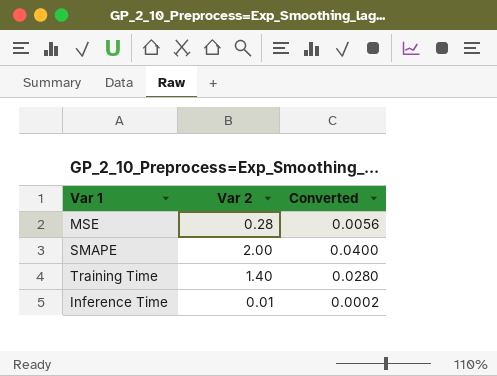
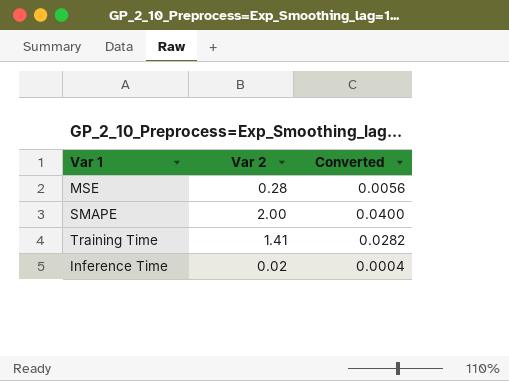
Training Time | Var 2: 1.40 -> 1.41
Training Time | Converted: 0.0280 -> 0.0282
Inference Time | Var 2: 0.01 -> 0.02
Inference Time | Converted: 0.0002 -> 0.0004

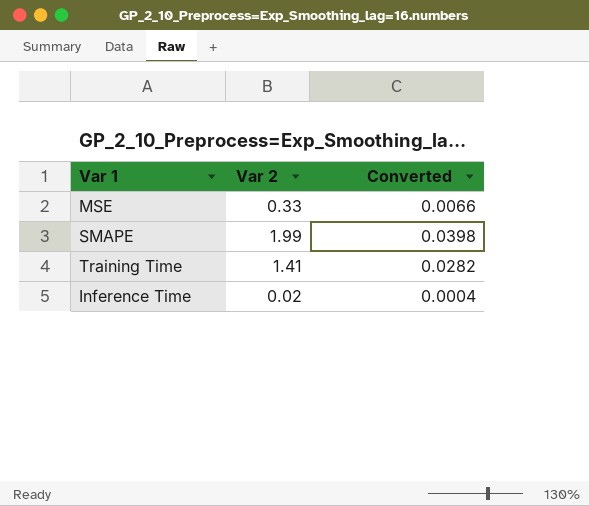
MSE | Var 2: 0.28 -> 0.33
MSE | Converted: 0.0056 -> 0.0066
SMAPE | Var 2: 2.00 -> 1.99
SMAPE | Converted: 0.0400 -> 0.0398

